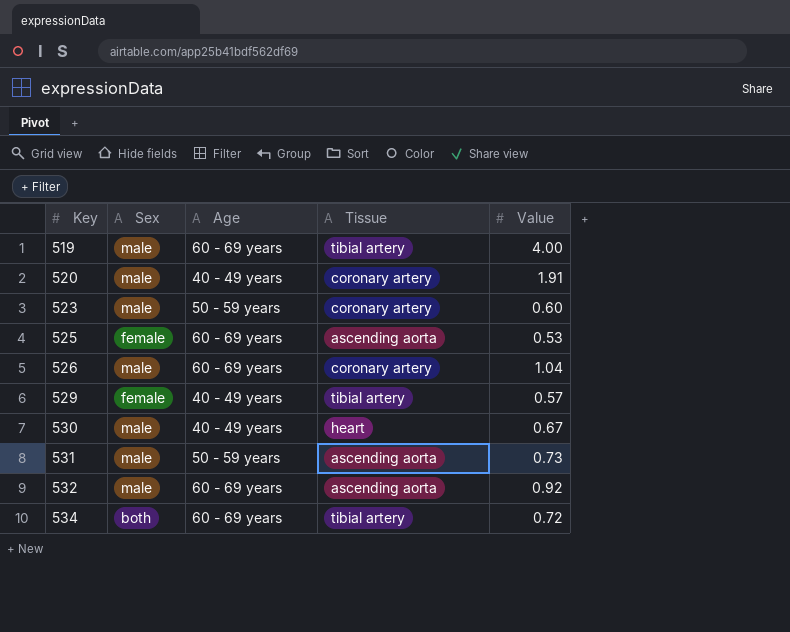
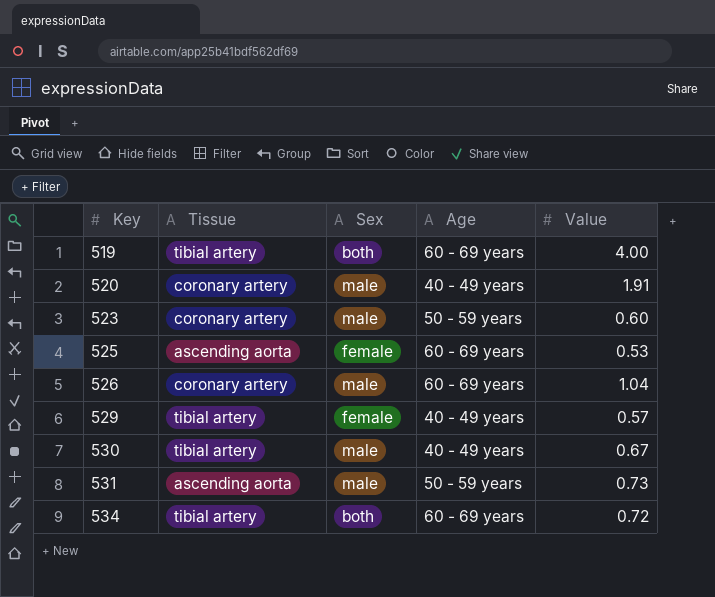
column Tissue | position: 4 -> 2
row 532: male | 60 - 69 years | ascending aorta | 0.92 -> none
519 | Sex: male -> both
530 | Tissue: heart -> tibial artery

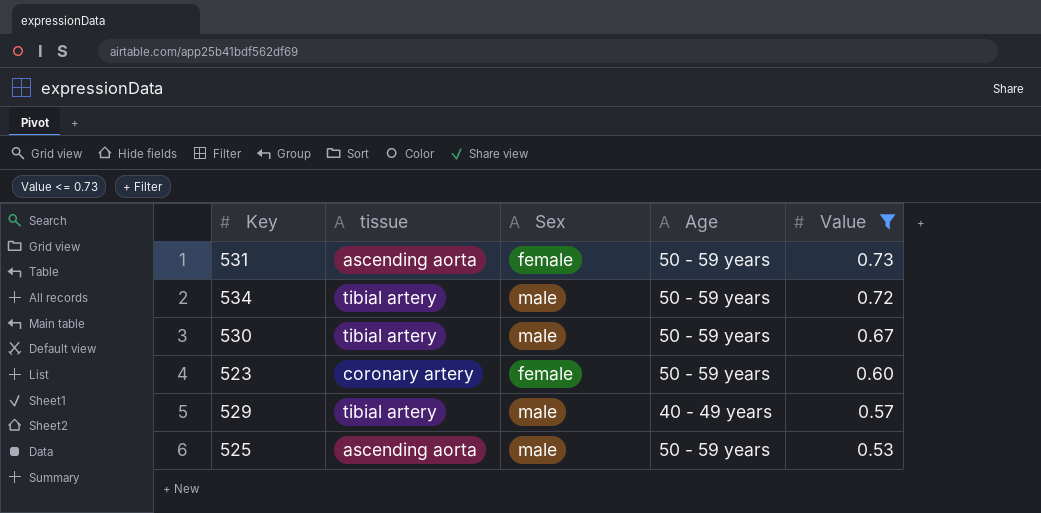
filter: none -> Value <= 0.73
row order: Key ascending -> Value descending
column name: Tissue -> tissue
531 | Sex: male -> female
534 | Sex: both -> male
534 | Age: 60 - 69 years -> 50 - 59 years
530 | Age: 40 - 49 years -> 50 - 59 years
523 | Sex: male -> female
529 | Sex: female -> male
525 | Sex: female -> male
525 | Age: 60 - 69 years -> 50 - 59 years

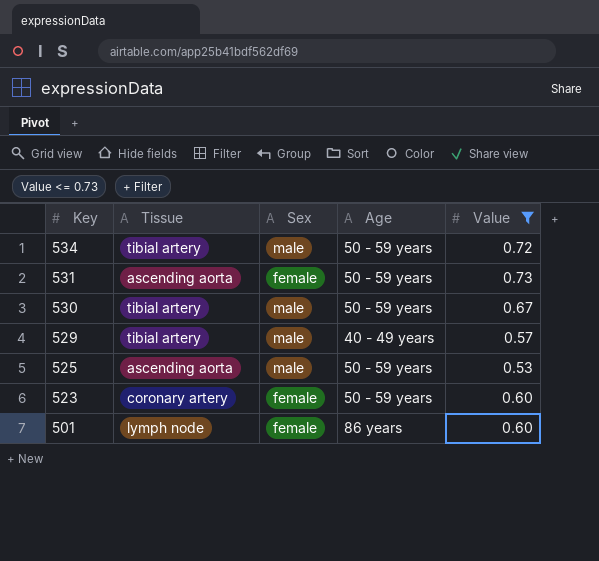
row order: Value descending -> Key descending
column name: tissue -> Tissue
row 501: none -> lymph node | female | 86 years | 0.60

